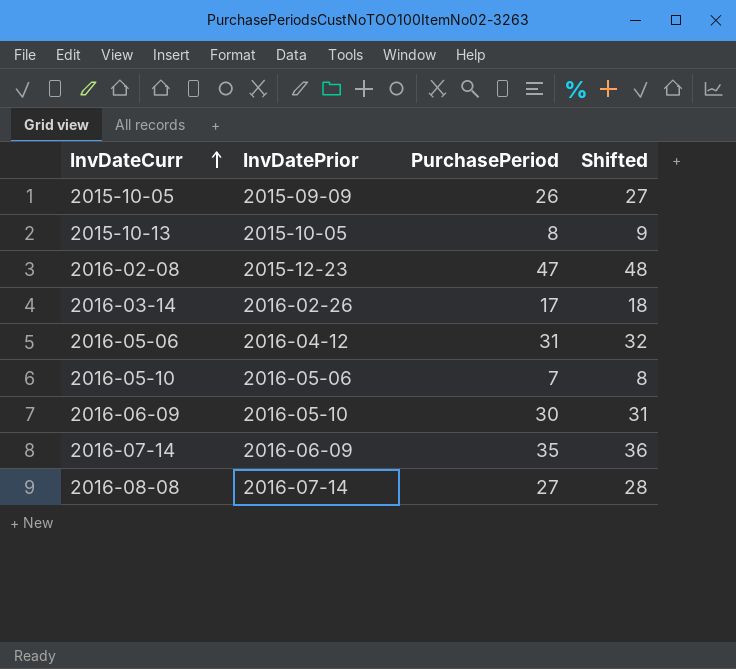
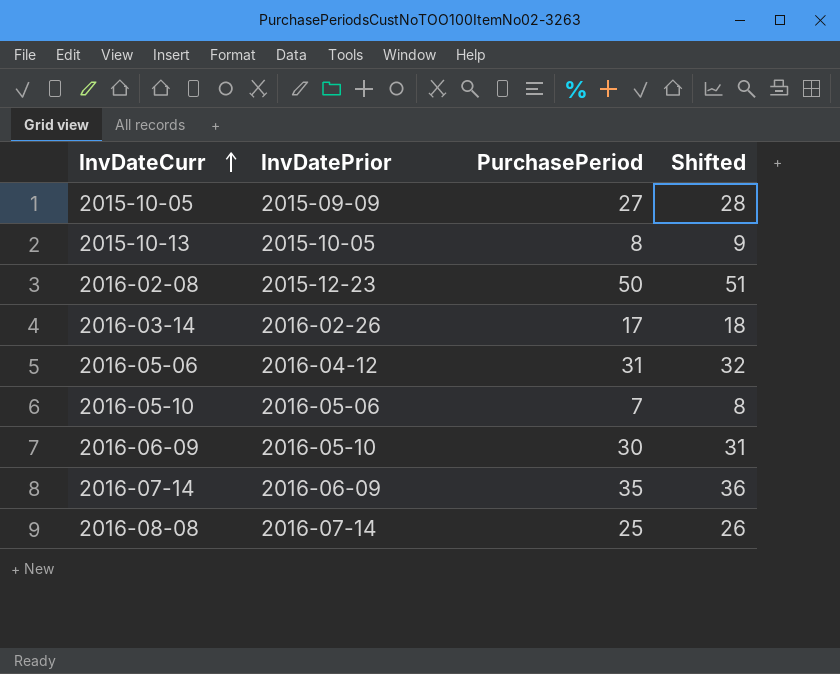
2015-10-05 | PurchasePeriod: 26 -> 27
2015-10-05 | Shifted: 27 -> 28
2016-02-08 | PurchasePeriod: 47 -> 50
2016-02-08 | Shifted: 48 -> 51
2016-08-08 | PurchasePeriod: 27 -> 25
2016-08-08 | Shifted: 28 -> 26

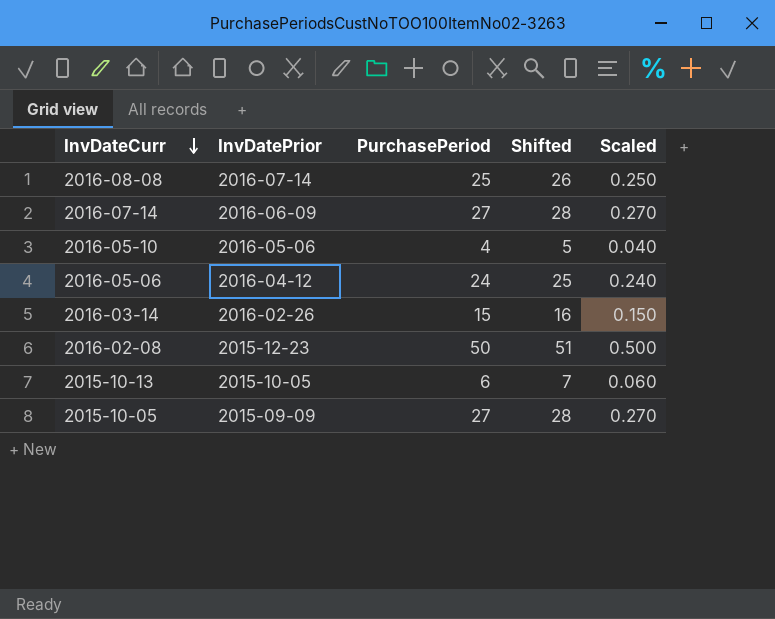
row order: InvDateCurr ascending -> InvDateCurr descending
column Scaled | formula: none -> [PurchasePeriod] * 0.01
row 2016-06-09: 2016-05-10 | 30 | 31 -> none
2016-07-14 | PurchasePeriod: 35 -> 27
2016-07-14 | Shifted: 36 -> 28
2016-05-10 | PurchasePeriod: 7 -> 4
2016-05-10 | Shifted: 8 -> 5
2016-05-06 | PurchasePeriod: 31 -> 24
2016-05-06 | Shifted: 32 -> 25
2016-03-14 | PurchasePeriod: 17 -> 15
2016-03-14 | Shifted: 18 -> 16
2015-10-13 | PurchasePeriod: 8 -> 6
2015-10-13 | Shifted: 9 -> 7

